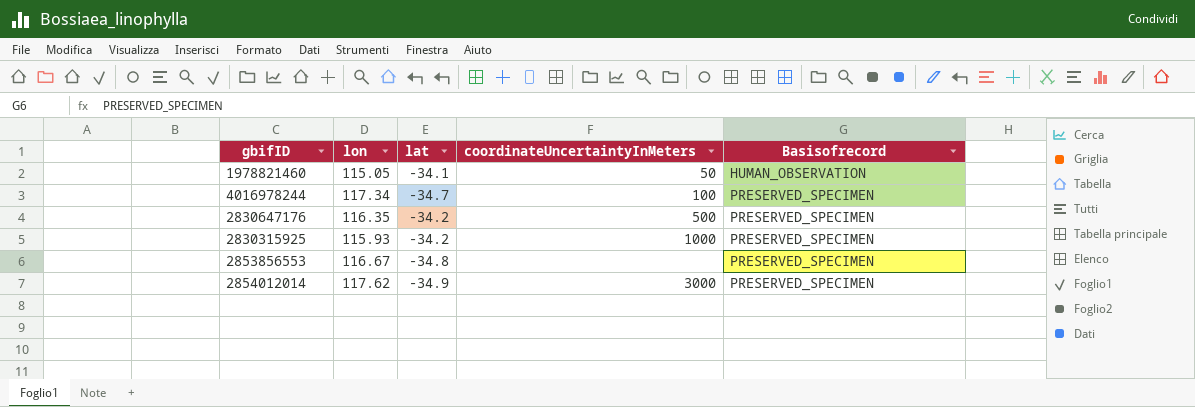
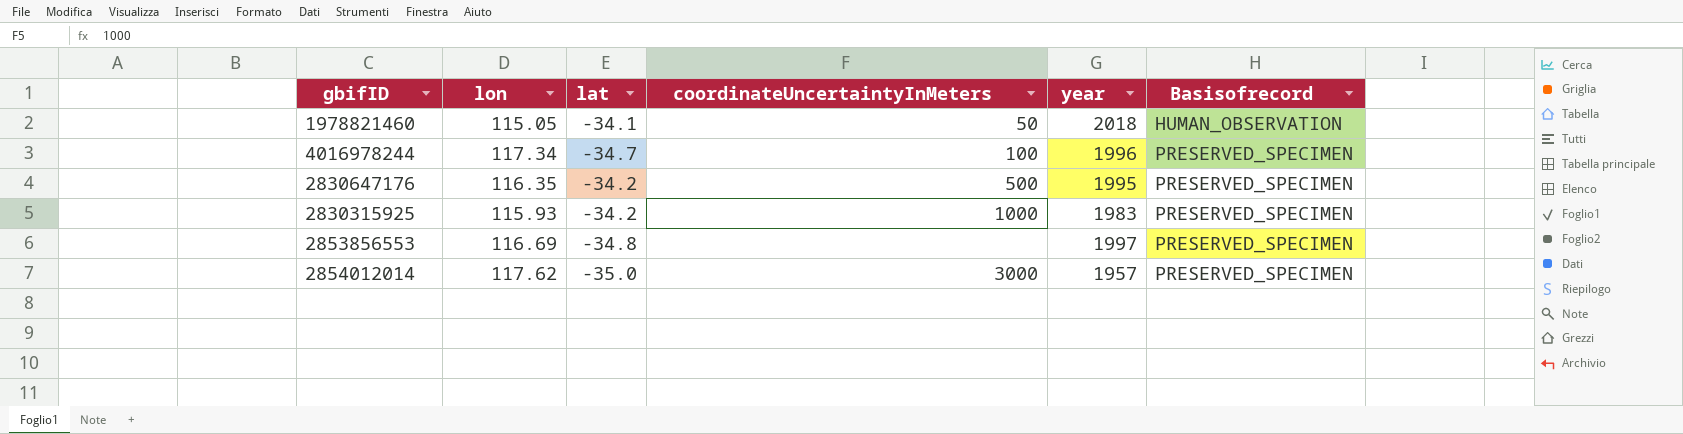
column year | position: none -> 5
2853856553 | lon: 116.67 -> 116.69
2854012014 | lat: -34.9 -> -35.0

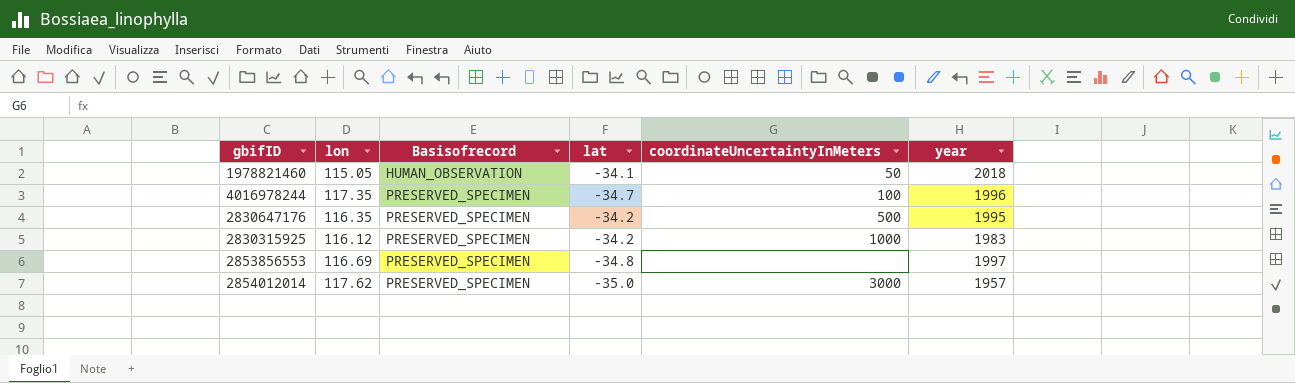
column Basisofrecord | position: 6 -> 3
4016978244 | lon: 117.34 -> 117.35
2830315925 | lon: 115.93 -> 116.12

